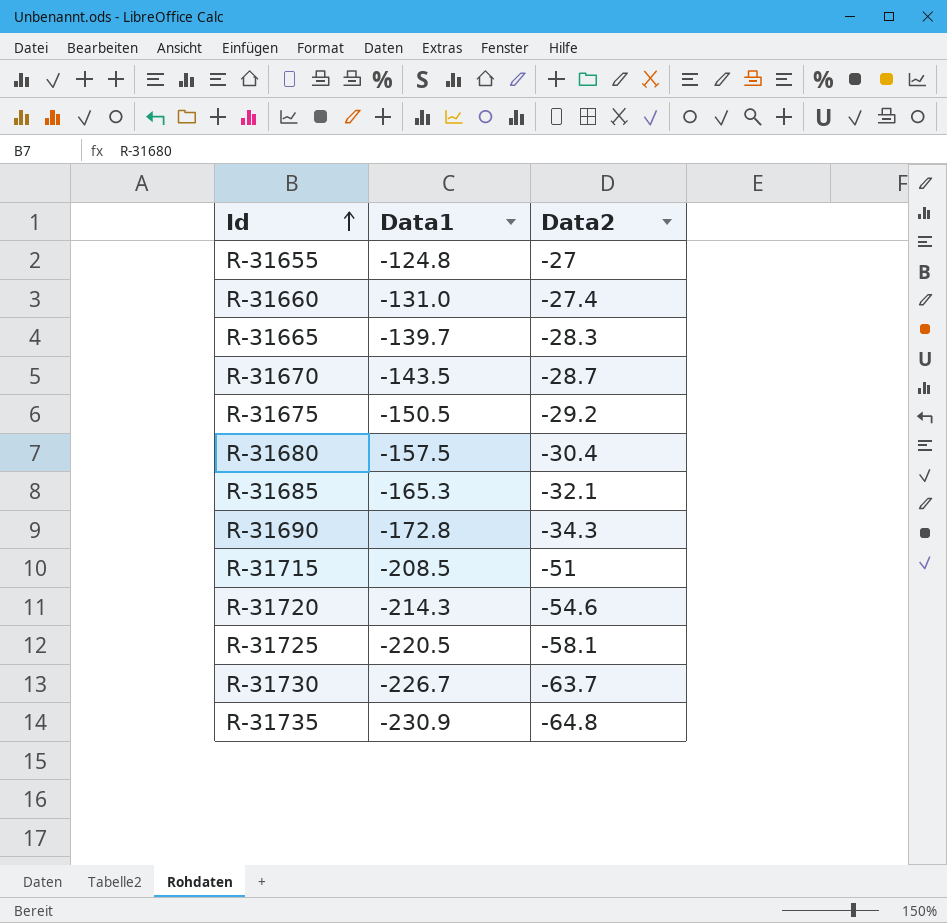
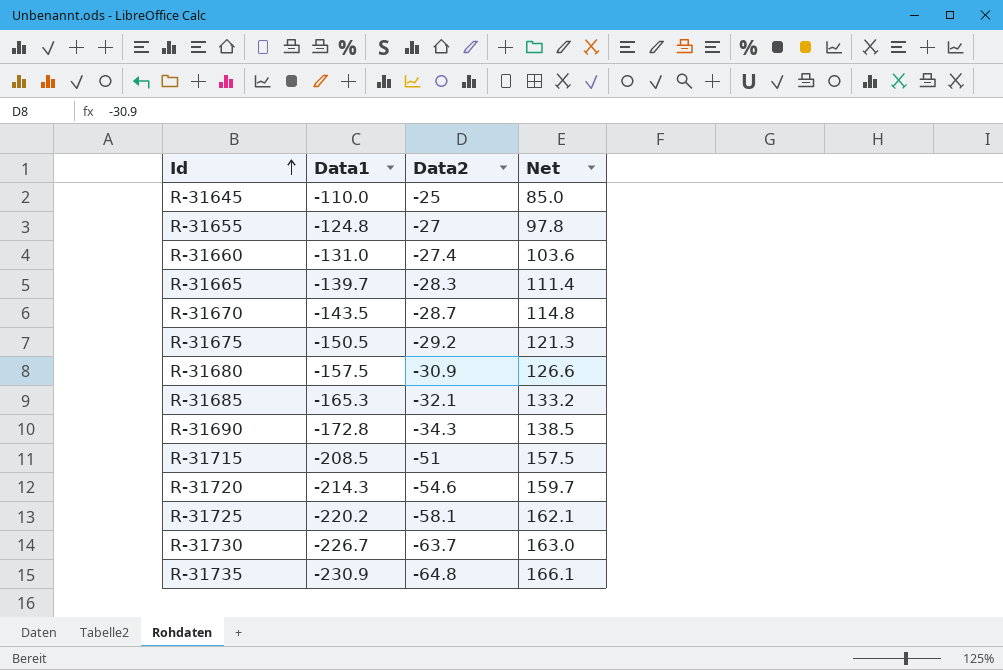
column Net | formula: none -> [Data2] - [Data1]
row R-31645: none -> -110.0 | -25 | 85.0
R-31680 | Data2: -30.4 -> -30.9
R-31725 | Data1: -220.5 -> -220.2

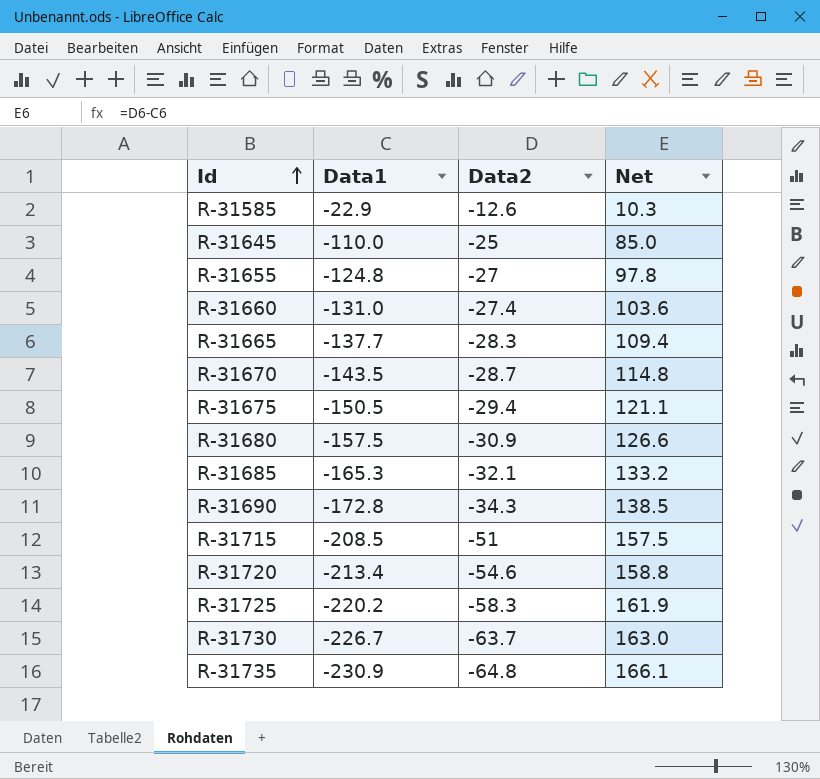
row R-31585: none -> -22.9 | -12.6 | 10.3
R-31665 | Data1: -139.7 -> -137.7
R-31665 | Net: 111.4 -> 109.4
R-31675 | Data2: -29.2 -> -29.4
R-31675 | Net: 121.3 -> 121.1
R-31720 | Data1: -214.3 -> -213.4
R-31720 | Net: 159.7 -> 158.8
R-31725 | Data2: -58.1 -> -58.3
R-31725 | Net: 162.1 -> 161.9

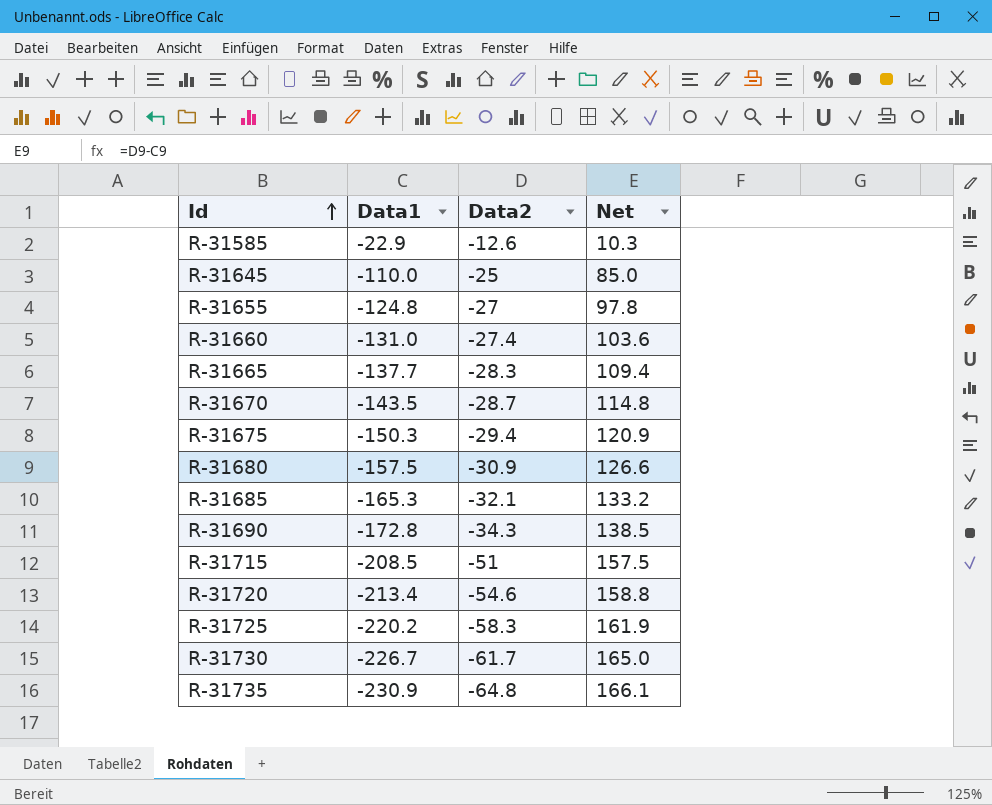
R-31675 | Data1: -150.5 -> -150.3
R-31675 | Net: 121.1 -> 120.9
R-31730 | Data2: -63.7 -> -61.7
R-31730 | Net: 163.0 -> 165.0

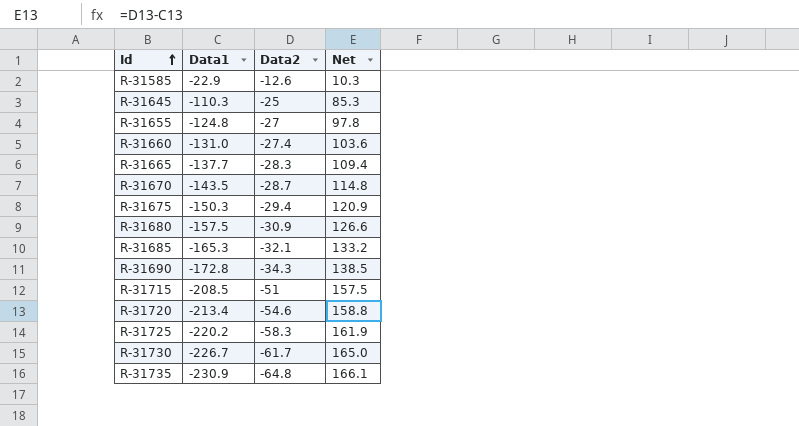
R-31645 | Data1: -110.0 -> -110.3
R-31645 | Net: 85.0 -> 85.3

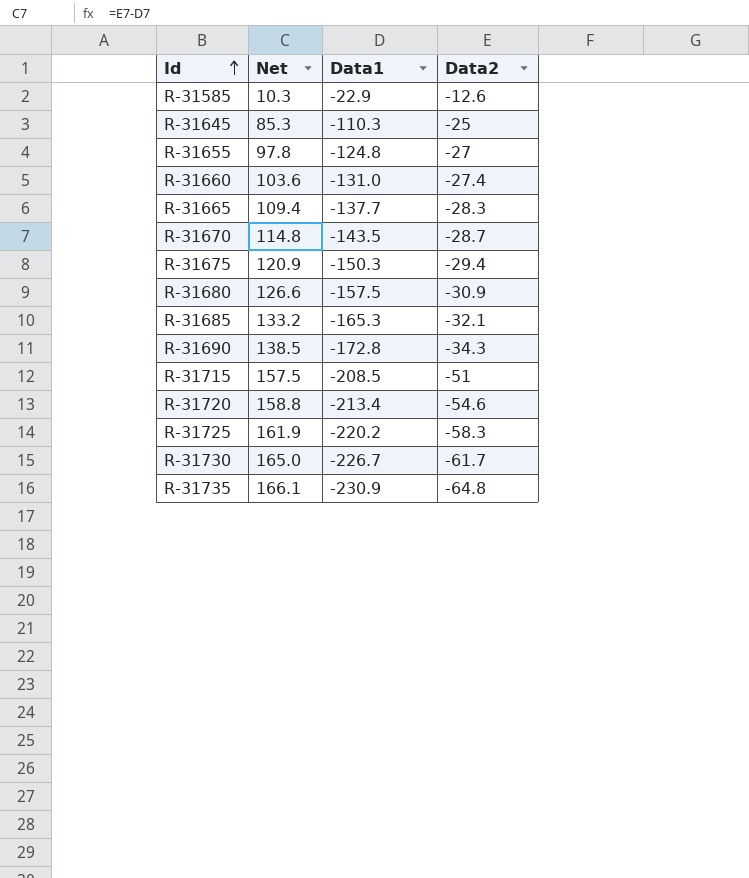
column Net | position: 4 -> 2

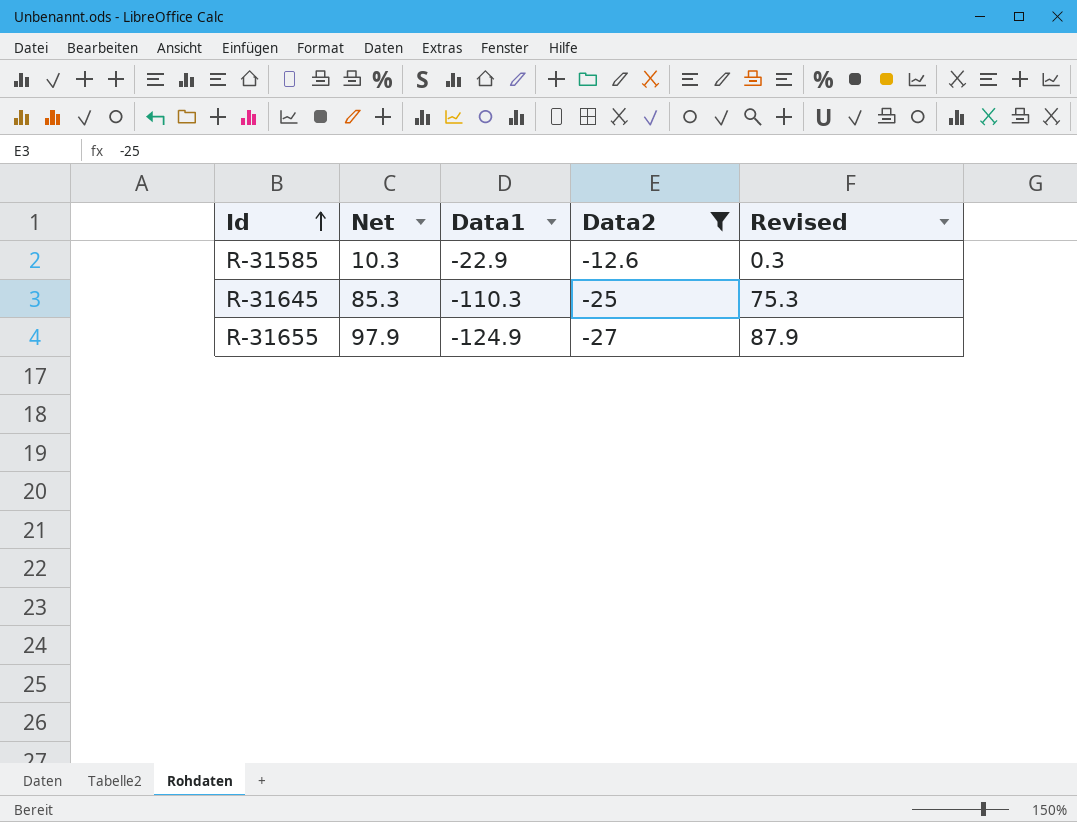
filter: none -> Data2 >= -27
column Revised | formula: none -> [Net] - 10
R-31655 | Net: 97.8 -> 97.9
R-31655 | Data1: -124.8 -> -124.9

